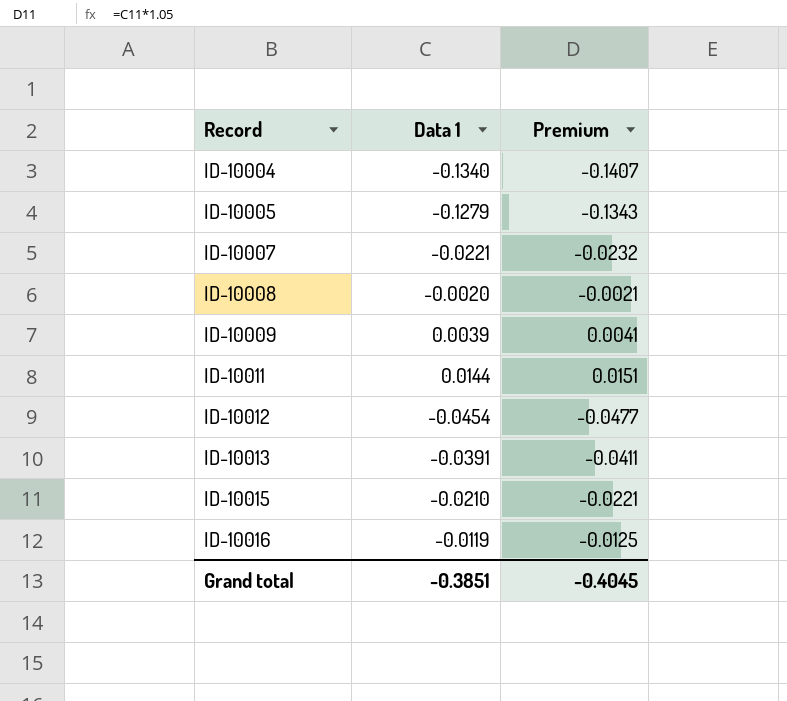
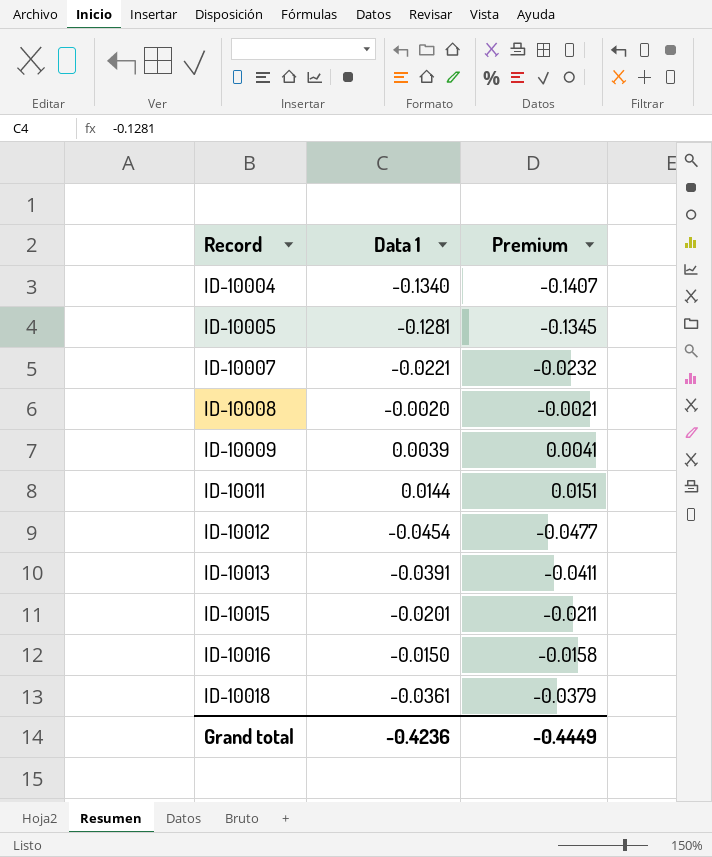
ID-10005 | Data 1: -0.1279 -> -0.1281
ID-10005 | Premium: -0.1343 -> -0.1345
ID-10015 | Data 1: -0.0210 -> -0.0201
ID-10015 | Premium: -0.0221 -> -0.0211
ID-10016 | Data 1: -0.0119 -> -0.0150
ID-10016 | Premium: -0.0125 -> -0.0158
row ID-10018: none -> -0.0361 | -0.0379
Grand total | Data 1: -0.3851 -> -0.4236
Grand total | Premium: -0.4045 -> -0.4449

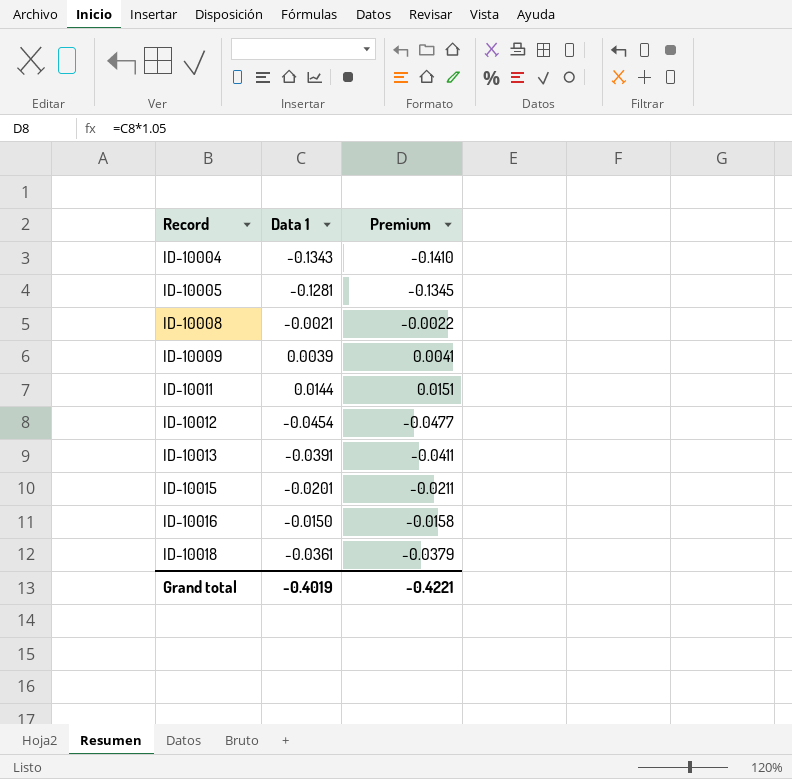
row ID-10007: -0.0221 | -0.0232 -> none
ID-10004 | Data 1: -0.1340 -> -0.1343
ID-10004 | Premium: -0.1407 -> -0.1410
ID-10008 | Data 1: -0.0020 -> -0.0021
ID-10008 | Premium: -0.0021 -> -0.0022
Grand total | Data 1: -0.4236 -> -0.4019
Grand total | Premium: -0.4449 -> -0.4221

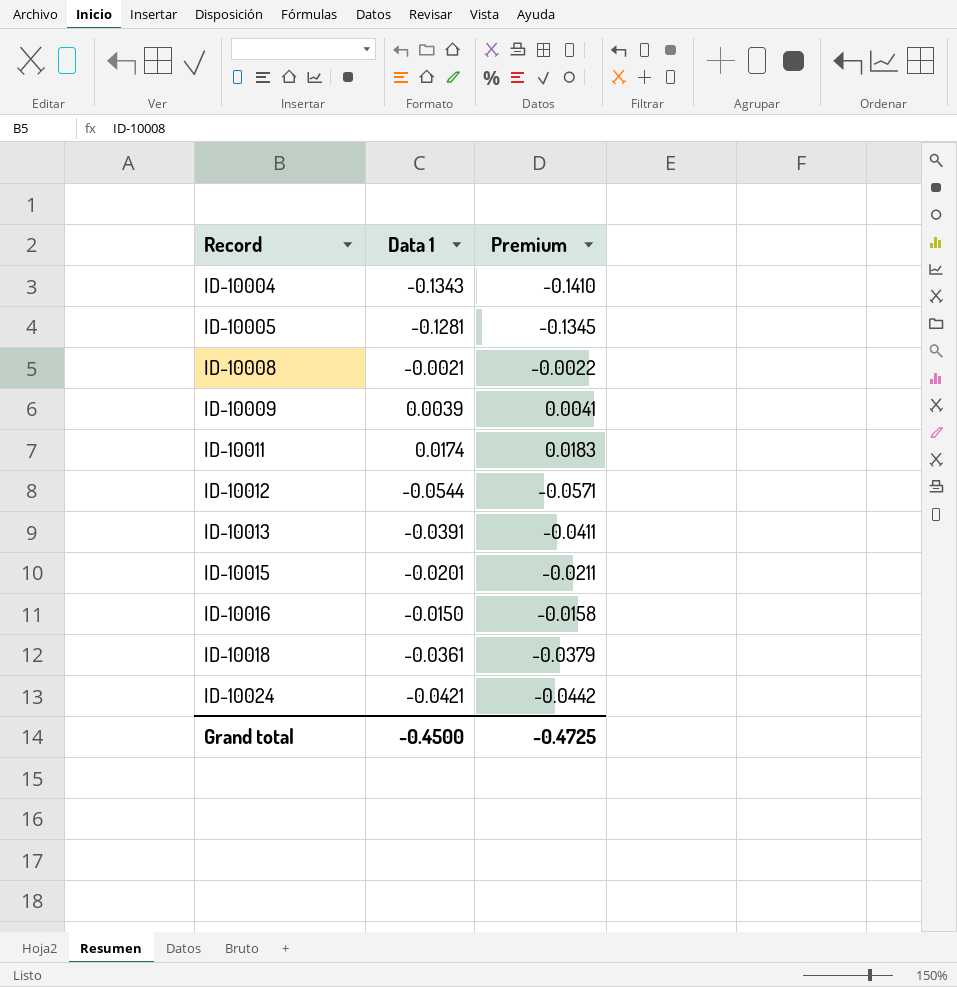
ID-10011 | Data 1: 0.0144 -> 0.0174
ID-10011 | Premium: 0.0151 -> 0.0183
ID-10012 | Data 1: -0.0454 -> -0.0544
ID-10012 | Premium: -0.0477 -> -0.0571
row ID-10024: none -> -0.0421 | -0.0442
Grand total | Data 1: -0.4019 -> -0.4500
Grand total | Premium: -0.4221 -> -0.4725

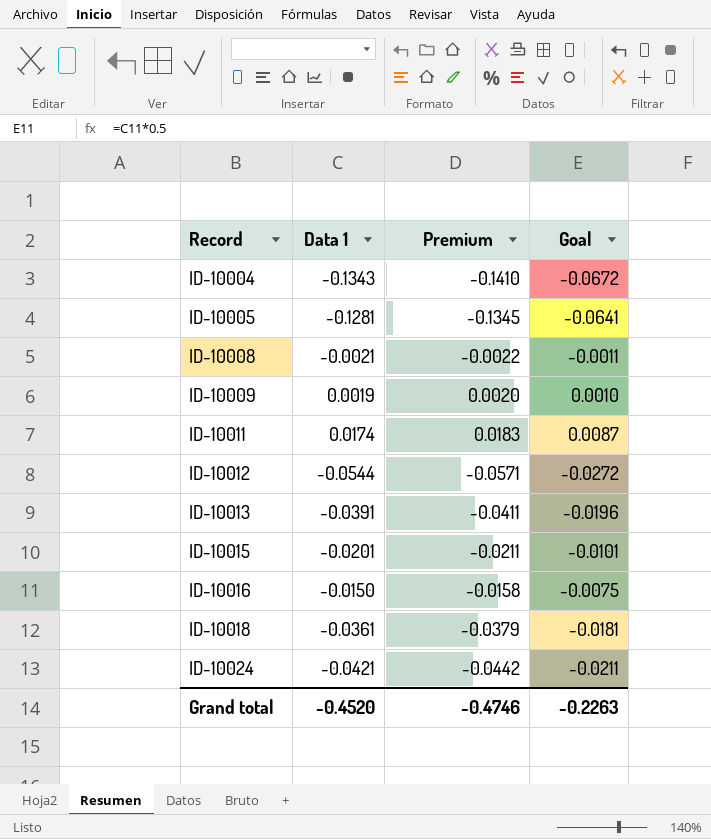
column Goal | formula: none -> [Data 1] * 0.5
ID-10009 | Data 1: 0.0039 -> 0.0019
ID-10009 | Premium: 0.0041 -> 0.0020
Grand total | Data 1: -0.4500 -> -0.4520
Grand total | Premium: -0.4725 -> -0.4746

